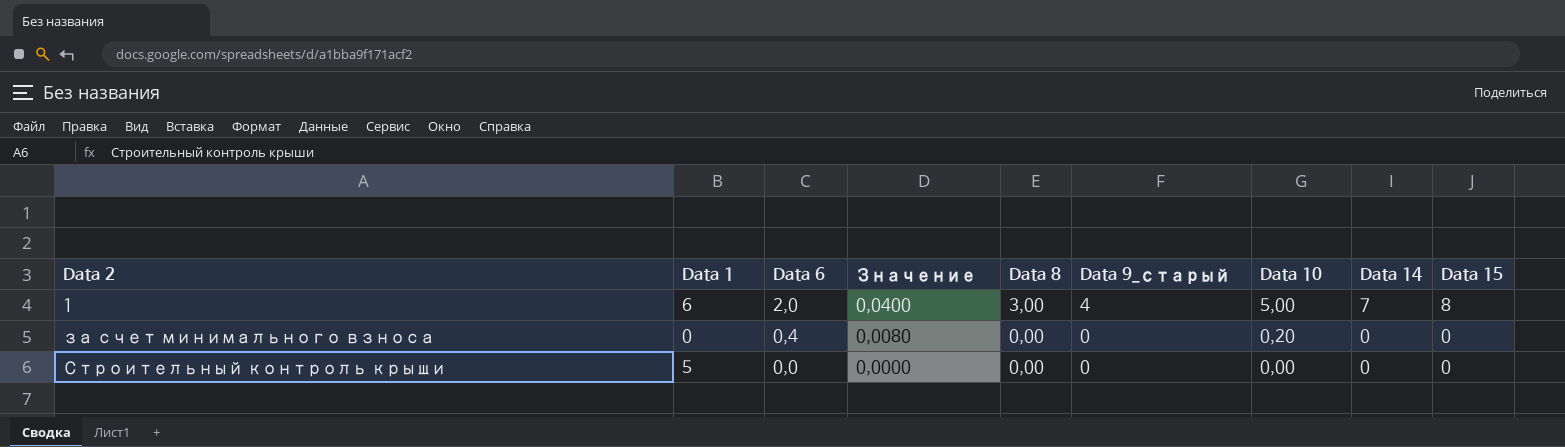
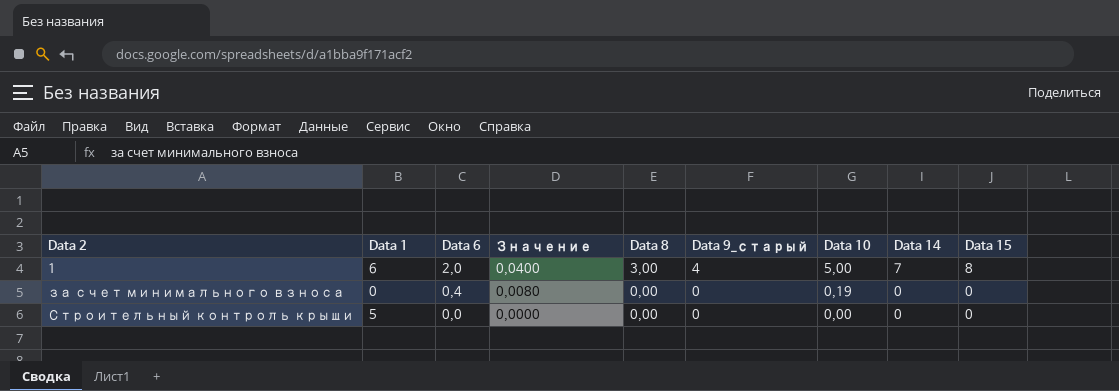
за счет минимального взноса | Data 10: 0,20 -> 0,19

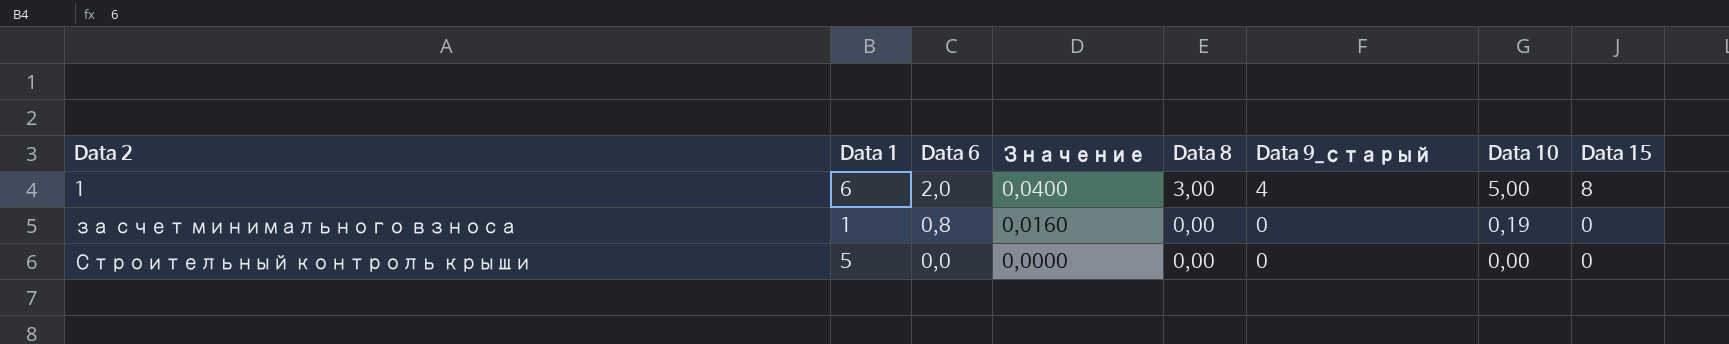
column Data 14 | position: 8 -> none
за счет минимального взноса | Data 1: 0 -> 1
за счет минимального взноса | Data 6: 0,4 -> 0,8
за счет минимального взноса | Значение: 0,0080 -> 0,0160

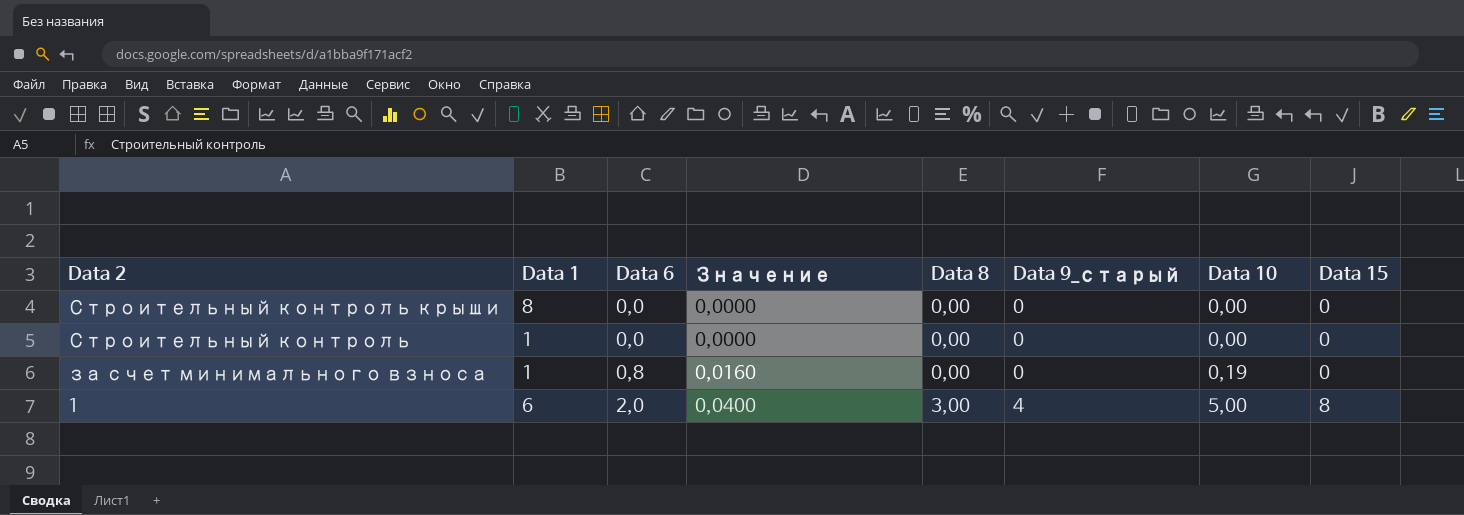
row order: Data 2 ascending -> Data 2 descending
Строительный контроль крыши | Data 1: 5 -> 8
row Строительный контроль: none -> 1 | 0,0 | 0,0000 | 0,00 | 0 | 0,00 | 0

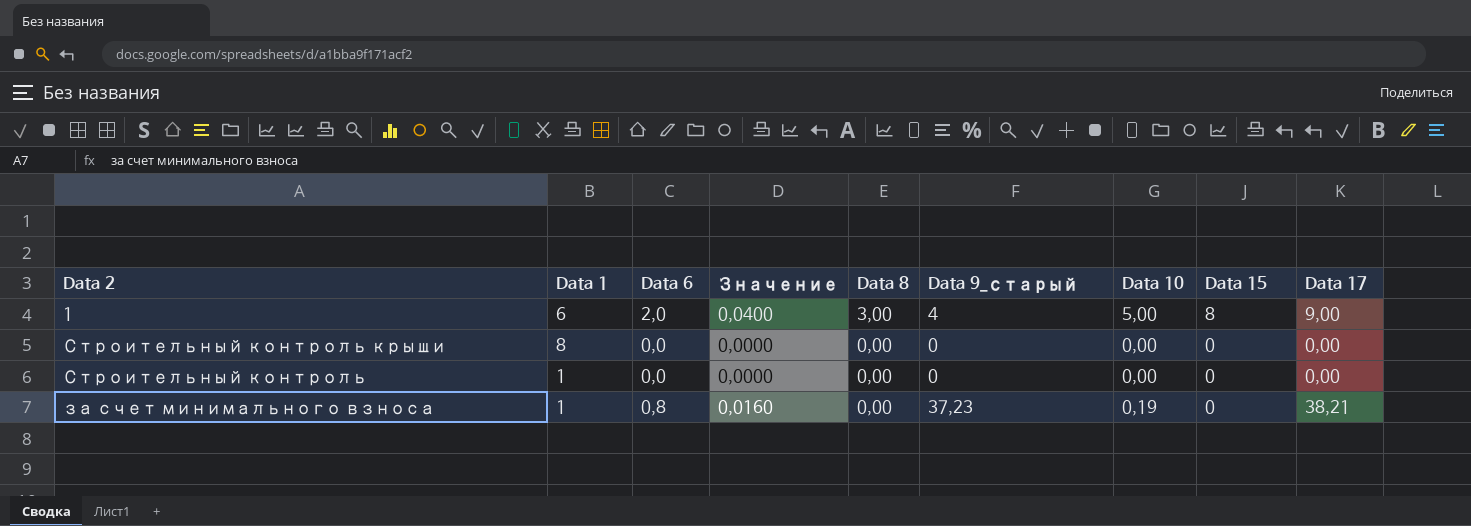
row order: Data 2 descending -> Data 8 descending
column Data 17 | position: none -> 9
за счет минимального взноса | Data 9_старый: 0 -> 37,23

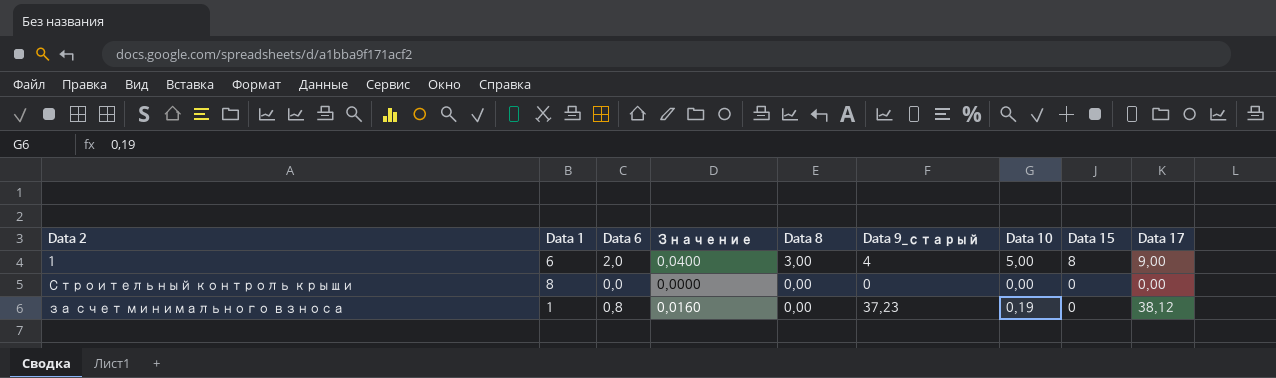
row Строительный контроль: 1 | 0,0 | 0,0000 | 0,00 | 0 | 0,00 | 0 | 0,00 -> none
за счет минимального взноса | Data 17: 38,21 -> 38,12

